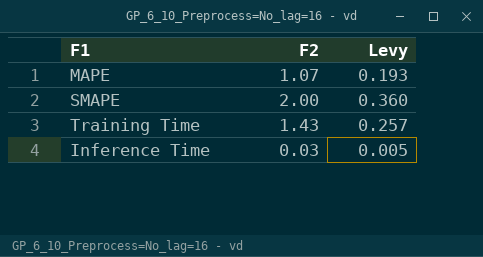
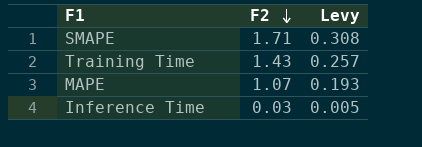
row order: none -> F2 descending
SMAPE | F2: 2.00 -> 1.71
SMAPE | Levy: 0.360 -> 0.308

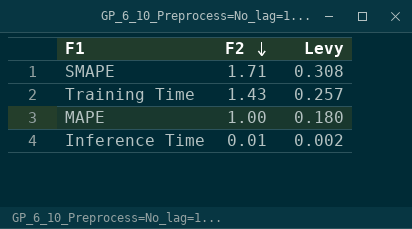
MAPE | F2: 1.07 -> 1.00
MAPE | Levy: 0.193 -> 0.180
Inference Time | F2: 0.03 -> 0.01
Inference Time | Levy: 0.005 -> 0.002

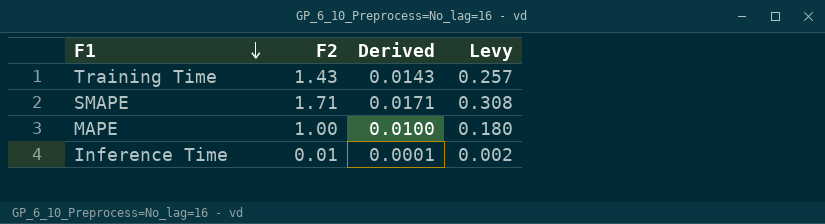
row order: F2 descending -> F1 descending
column Derived | formula: none -> [F2] * 0.01

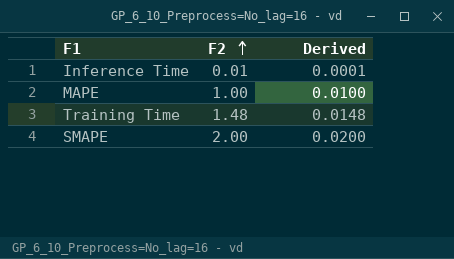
row order: F1 descending -> F2 ascending
column Levy | formula: [F2] * 0.18 -> none
Training Time | F2: 1.43 -> 1.48
Training Time | Derived: 0.0143 -> 0.0148
SMAPE | F2: 1.71 -> 2.00
SMAPE | Derived: 0.0171 -> 0.0200

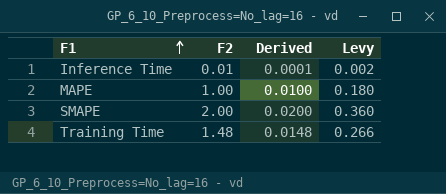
row order: F2 ascending -> F1 ascending
column Levy | formula: none -> [F2] * 0.18

